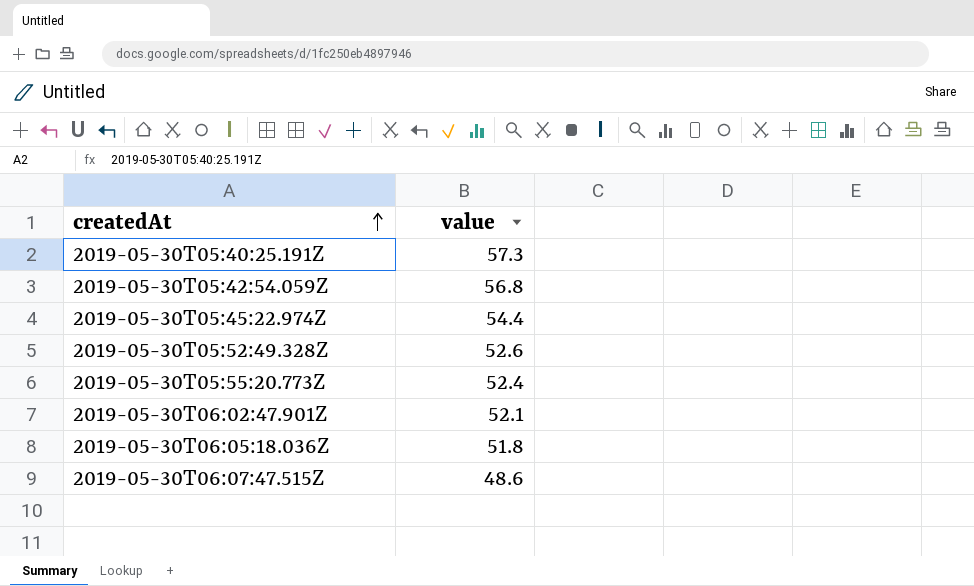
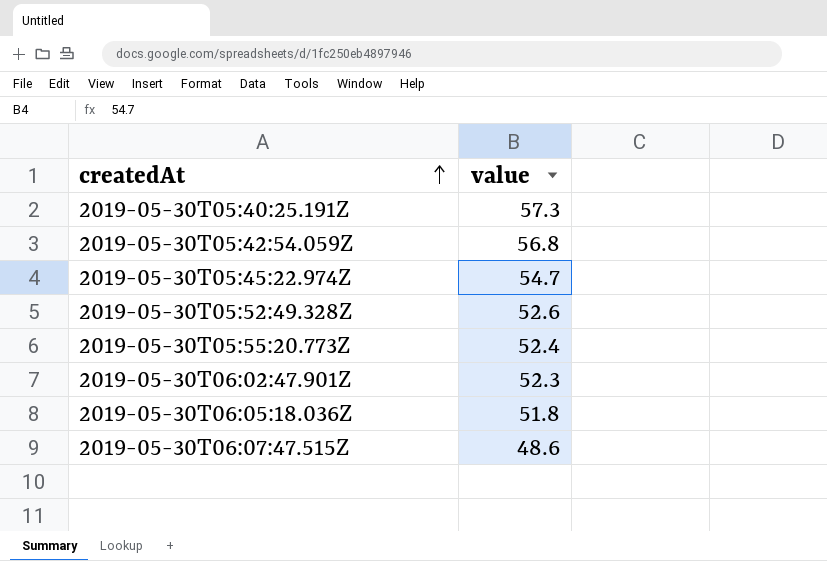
2019-05-30T05:45:22.974Z | value: 54.4 -> 54.7
2019-05-30T06:02:47.901Z | value: 52.1 -> 52.3

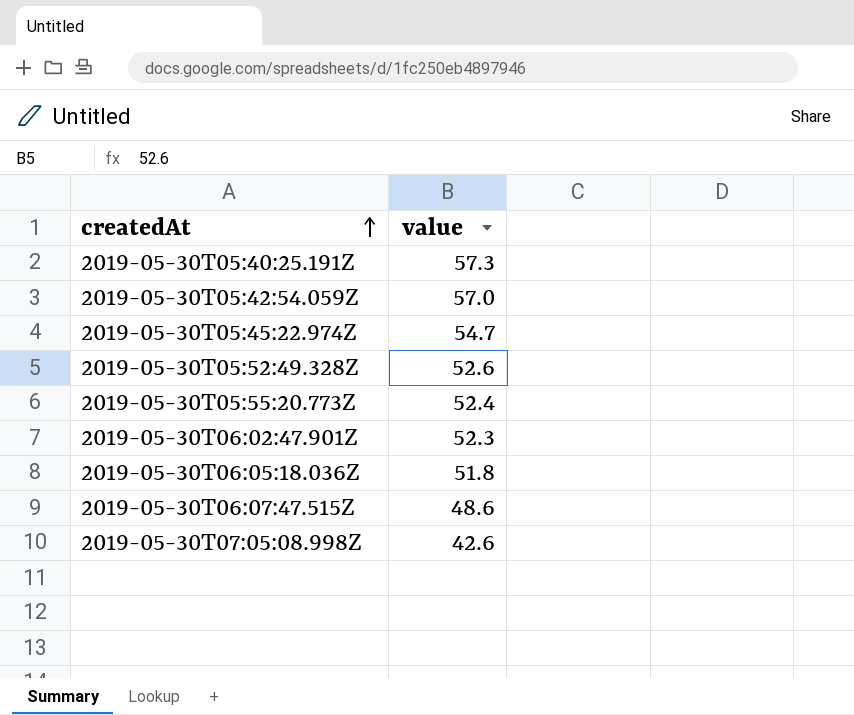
2019-05-30T05:42:54.059Z | value: 56.8 -> 57.0
row 2019-05-30T07:05:08.998Z: none -> 42.6

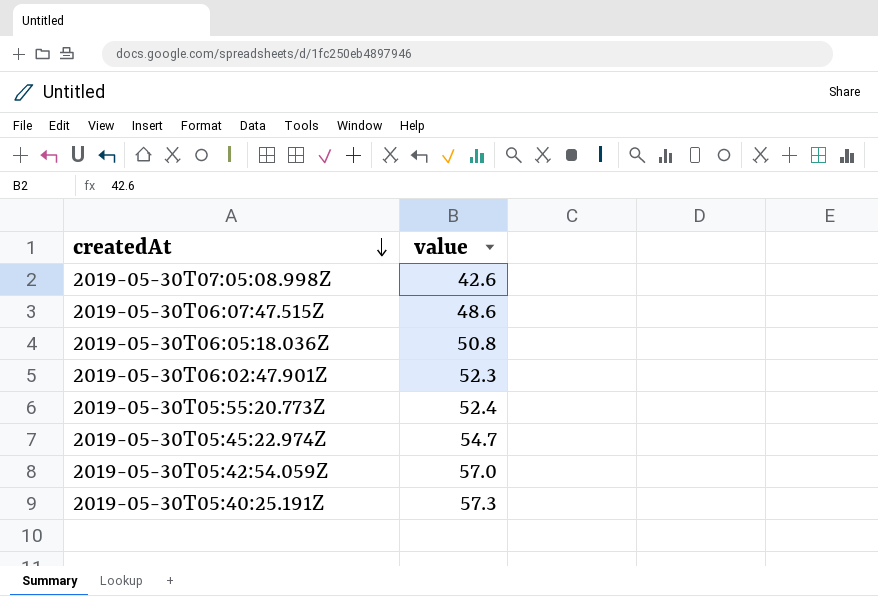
row order: createdAt ascending -> createdAt descending
row 2019-05-30T05:52:49.328Z: 52.6 -> none
2019-05-30T06:05:18.036Z | value: 51.8 -> 50.8

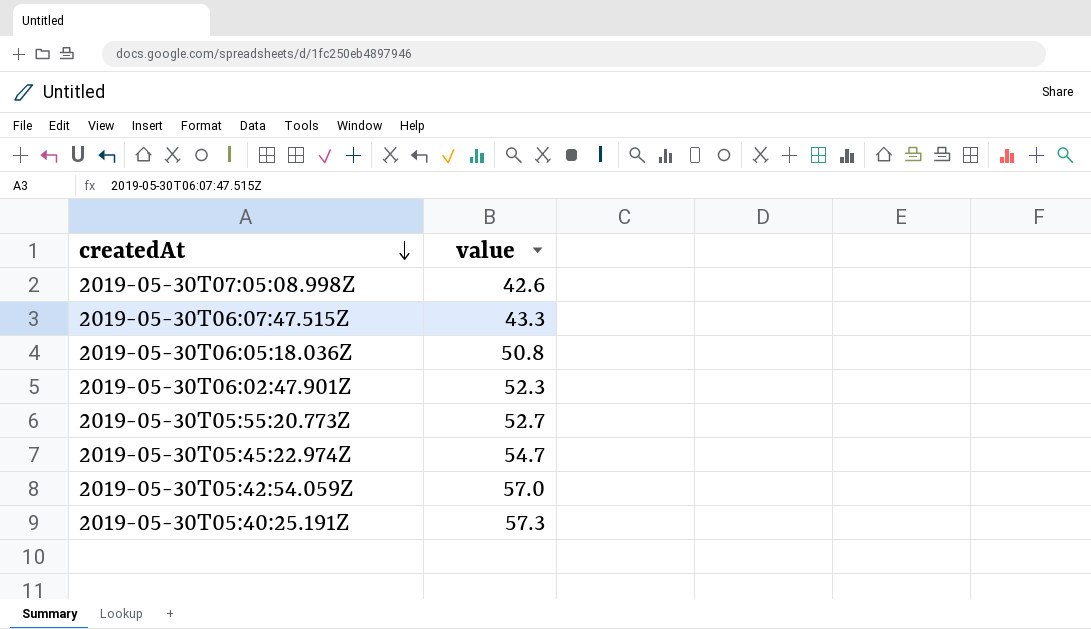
2019-05-30T06:07:47.515Z | value: 48.6 -> 43.3
2019-05-30T05:55:20.773Z | value: 52.4 -> 52.7

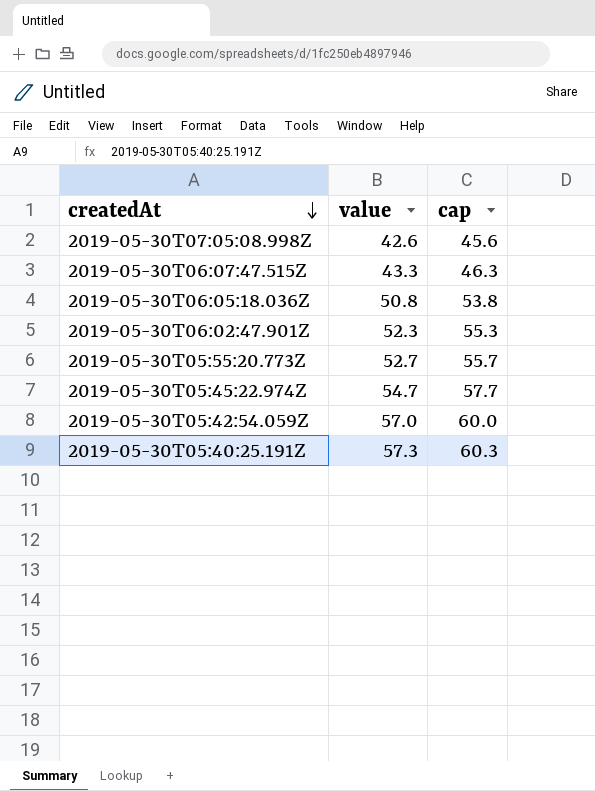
column cap | formula: none -> [value] + 3

